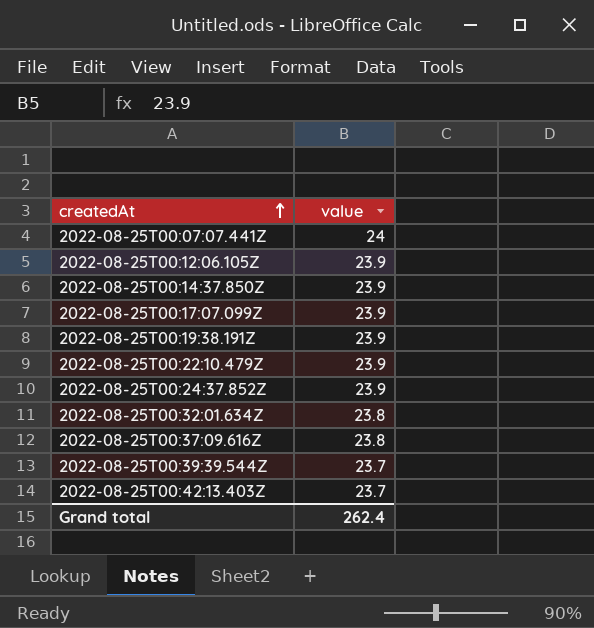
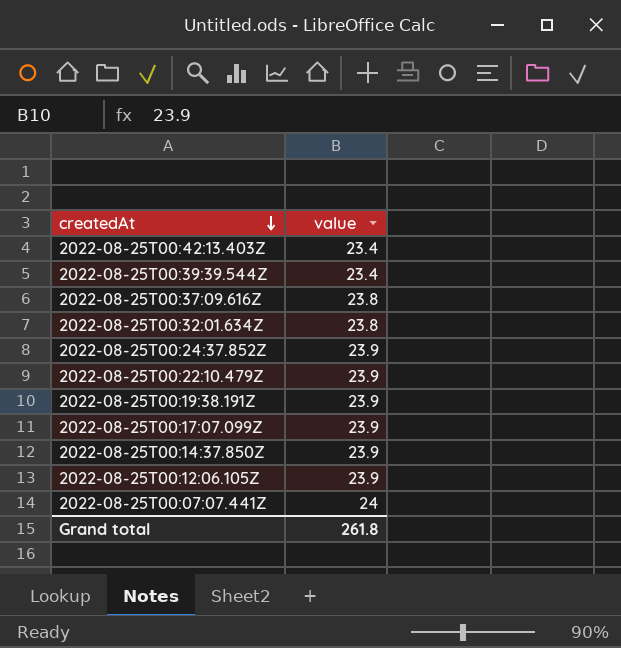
row order: createdAt ascending -> createdAt descending
2022-08-25T00:42:13.403Z | value: 23.7 -> 23.4
2022-08-25T00:39:39.544Z | value: 23.7 -> 23.4
Grand total | value: 262.4 -> 261.8

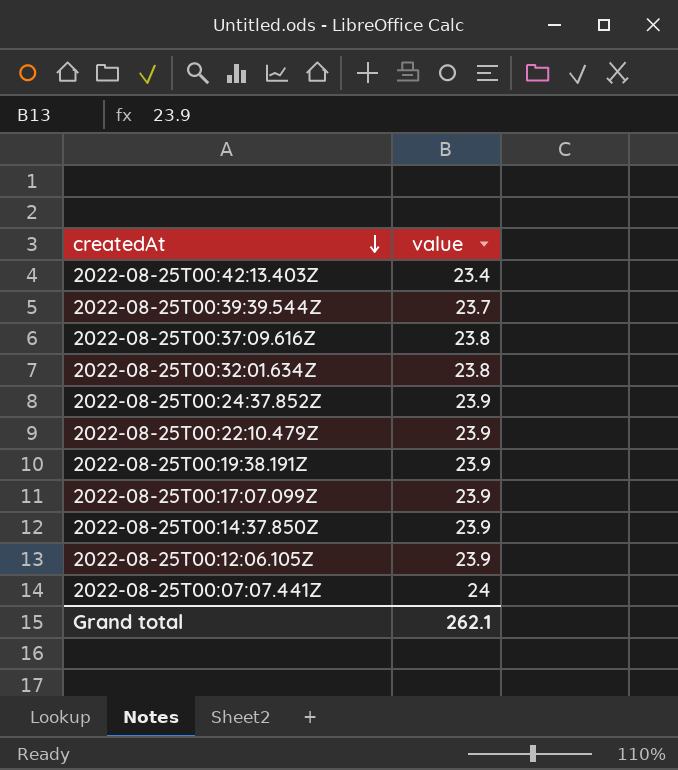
2022-08-25T00:39:39.544Z | value: 23.4 -> 23.7
Grand total | value: 261.8 -> 262.1

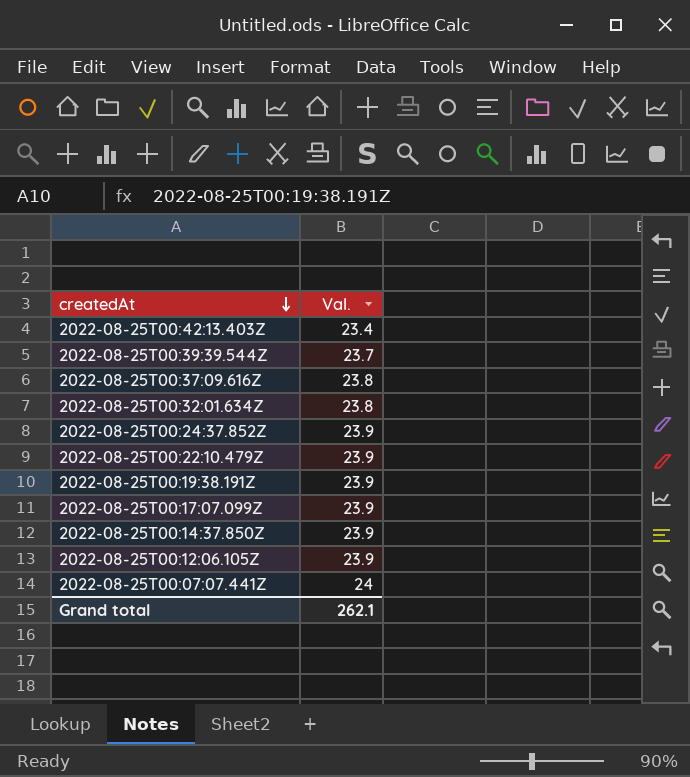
column name: value -> Val.

